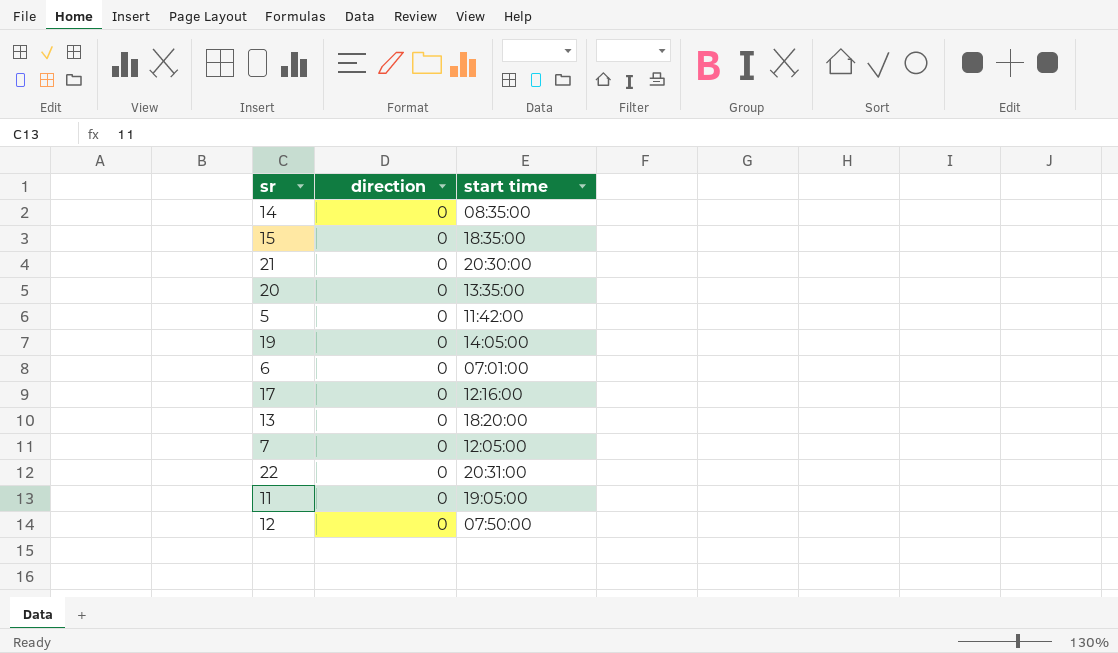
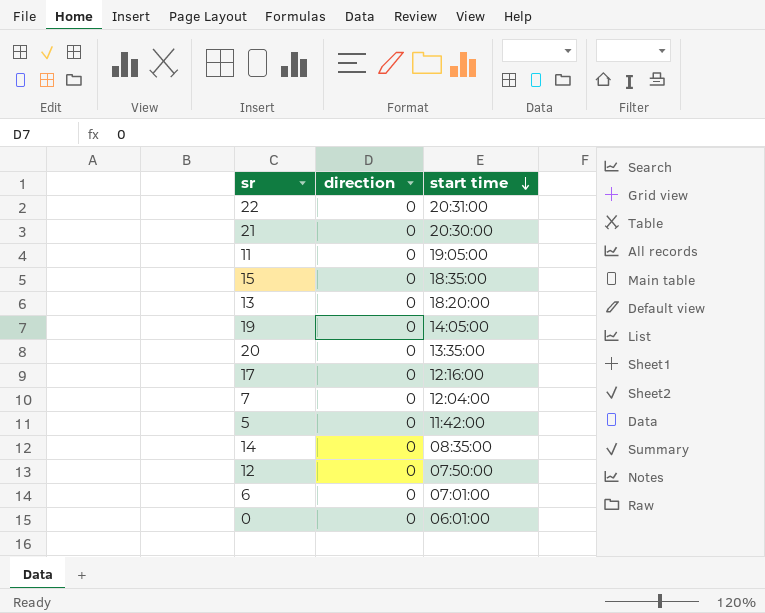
row order: none -> start time descending
7 | start time: 12:05:00 -> 12:04:00
row 0: none -> 0 | 06:01:00

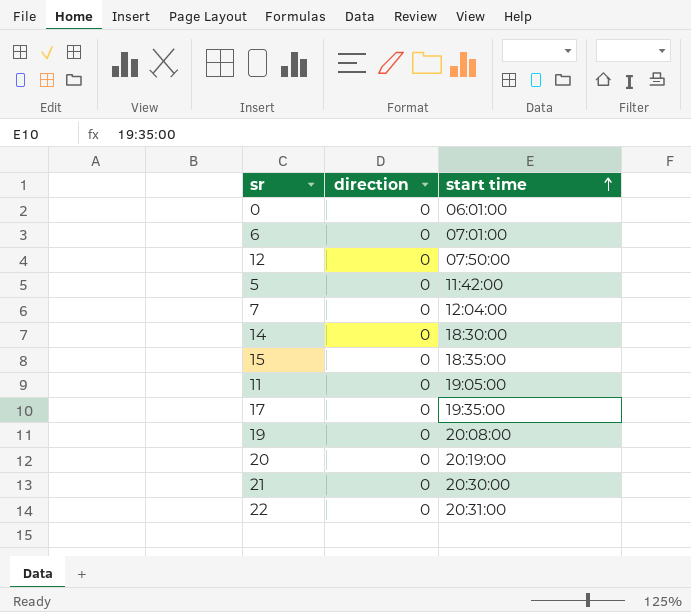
row order: start time descending -> start time ascending
row 13: 0 | 18:20:00 -> none
14 | start time: 08:35:00 -> 18:30:00
17 | start time: 12:16:00 -> 19:35:00
19 | start time: 14:05:00 -> 20:08:00
20 | start time: 13:35:00 -> 20:19:00

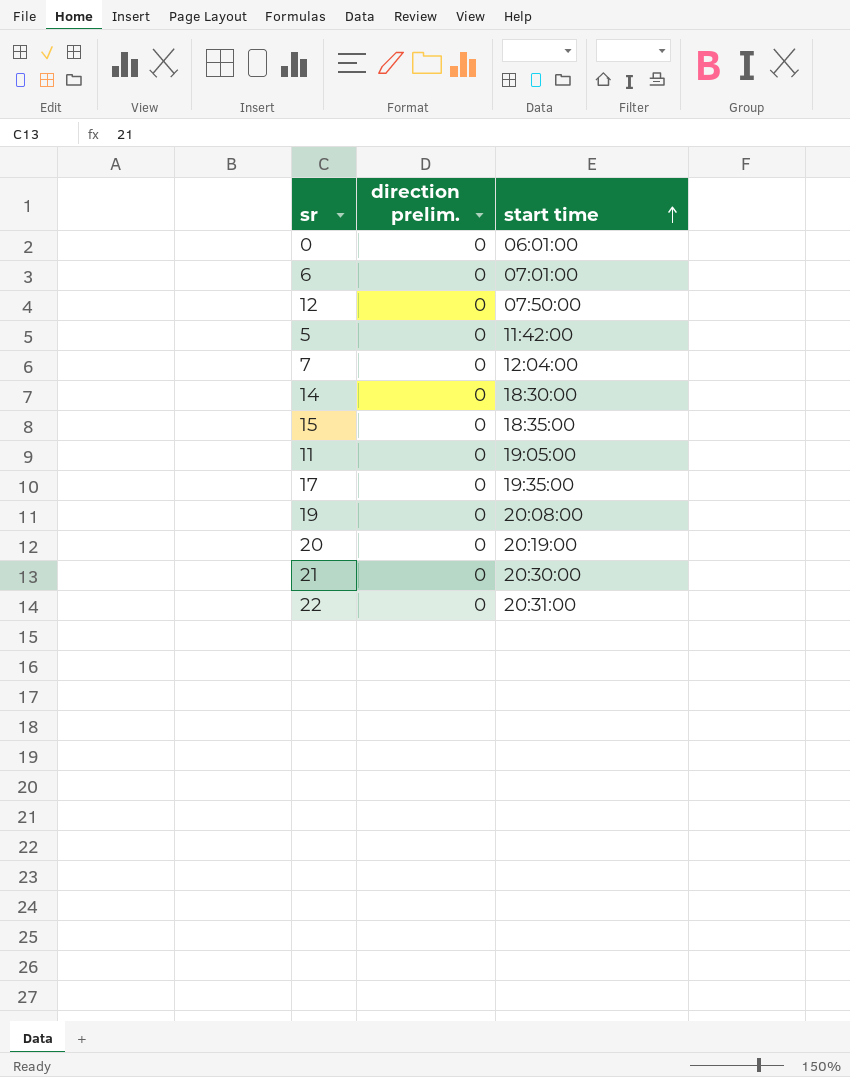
column name: direction -> direction prelim.

